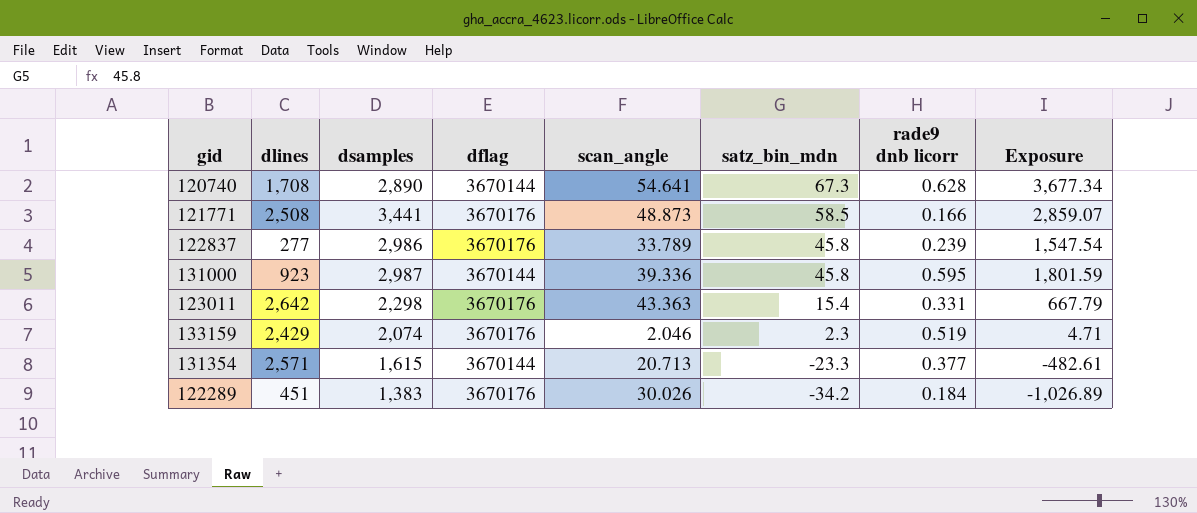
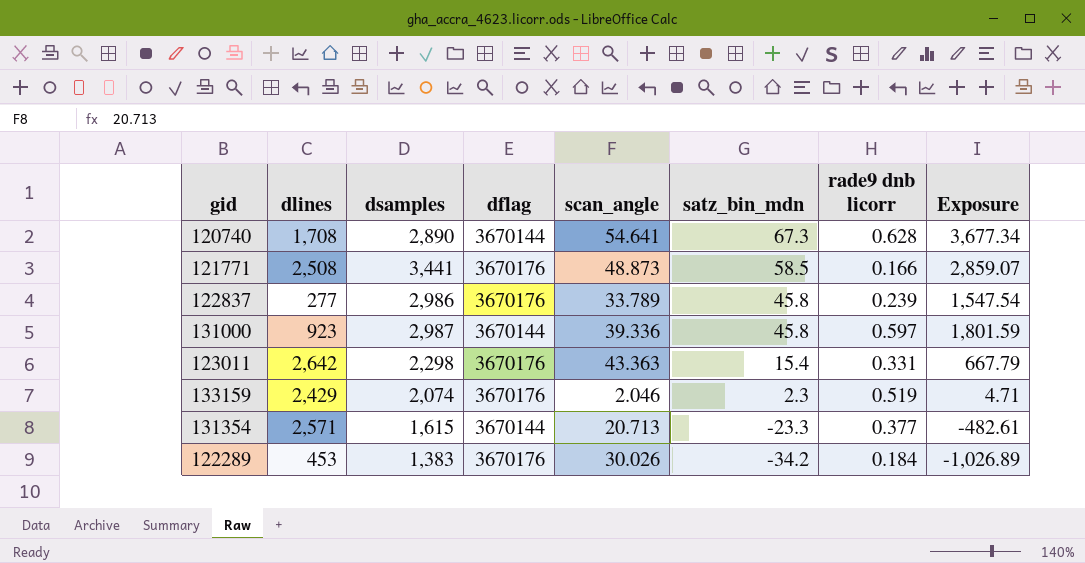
131000 | rade9 dnb licorr: 0.595 -> 0.597
122289 | dlines: 451 -> 453

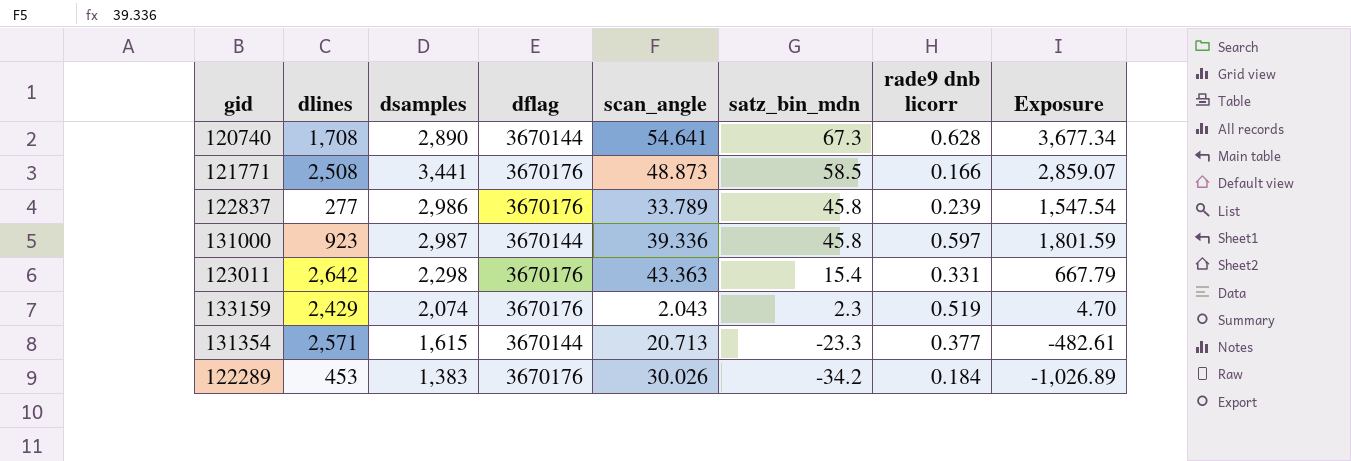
133159 | scan_angle: 2.046 -> 2.043
133159 | Exposure: 4.71 -> 4.70

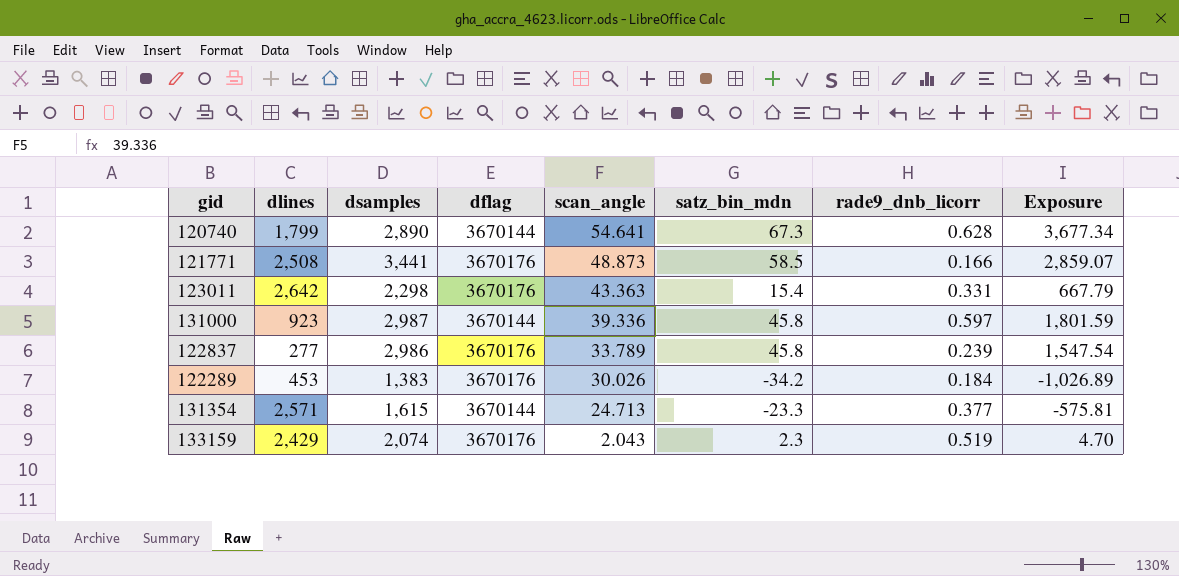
row order: satz_bin_mdn descending -> scan_angle descending
column name: rade9 dnb licorr -> rade9_dnb_licorr
120740 | dlines: 1,708 -> 1,799
131354 | scan_angle: 20.713 -> 24.713
131354 | Exposure: -482.61 -> -575.81

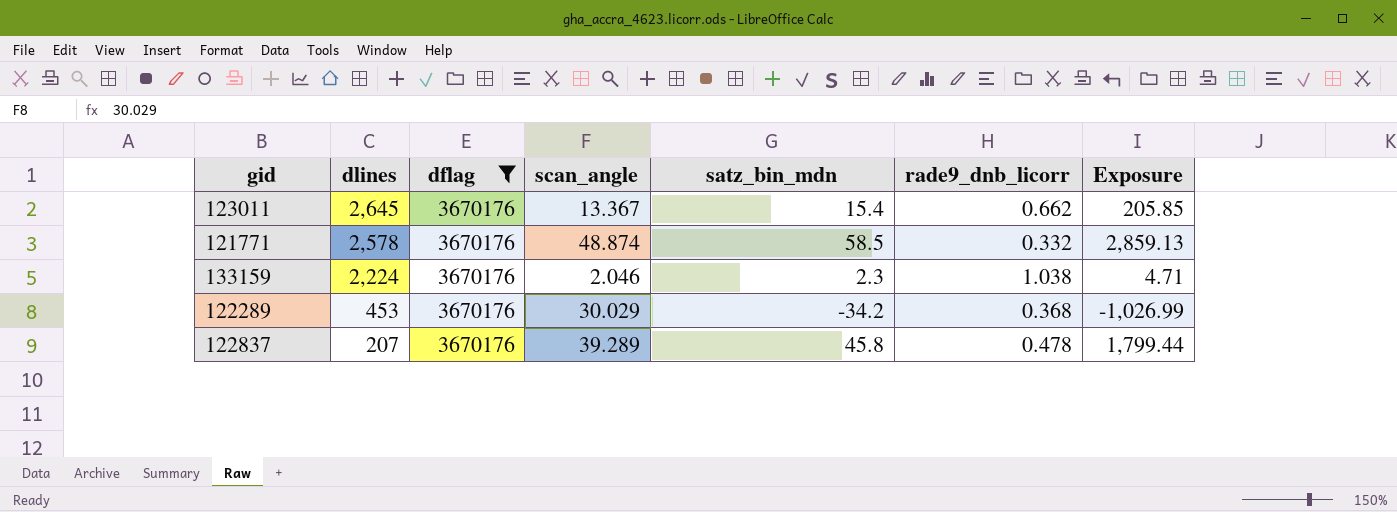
filter: none -> dflag = 3670176
row order: scan_angle descending -> dlines descending
column dsamples | position: 3 -> none
123011 | dlines: 2,642 -> 2,645
123011 | scan_angle: 43.363 -> 13.367
123011 | rade9_dnb_licorr: 0.331 -> 0.662
123011 | Exposure: 667.79 -> 205.85
121771 | dlines: 2,508 -> 2,578
121771 | scan_angle: 48.873 -> 48.874
121771 | rade9_dnb_licorr: 0.166 -> 0.332
121771 | Exposure: 2,859.07 -> 2,859.13
133159 | dlines: 2,429 -> 2,224
133159 | scan_angle: 2.043 -> 2.046
133159 | rade9_dnb_licorr: 0.519 -> 1.038
133159 | Exposure: 4.70 -> 4.71
122289 | scan_angle: 30.026 -> 30.029
122289 | rade9_dnb_licorr: 0.184 -> 0.368
122289 | Exposure: -1,026.89 -> -1,026.99
122837 | dlines: 277 -> 207
122837 | scan_angle: 33.789 -> 39.289
122837 | rade9_dnb_licorr: 0.239 -> 0.478
122837 | Exposure: 1,547.54 -> 1,799.44

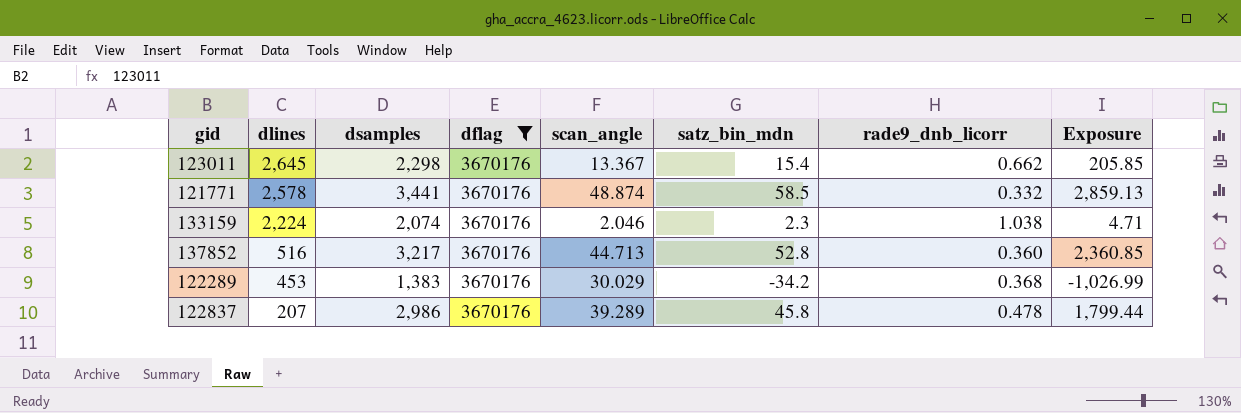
column dsamples | position: none -> 3
row 137852: none -> 516 | 3,217 | 3670176 | 44.713 | 52.8 | 0.360 | 2,360.85

